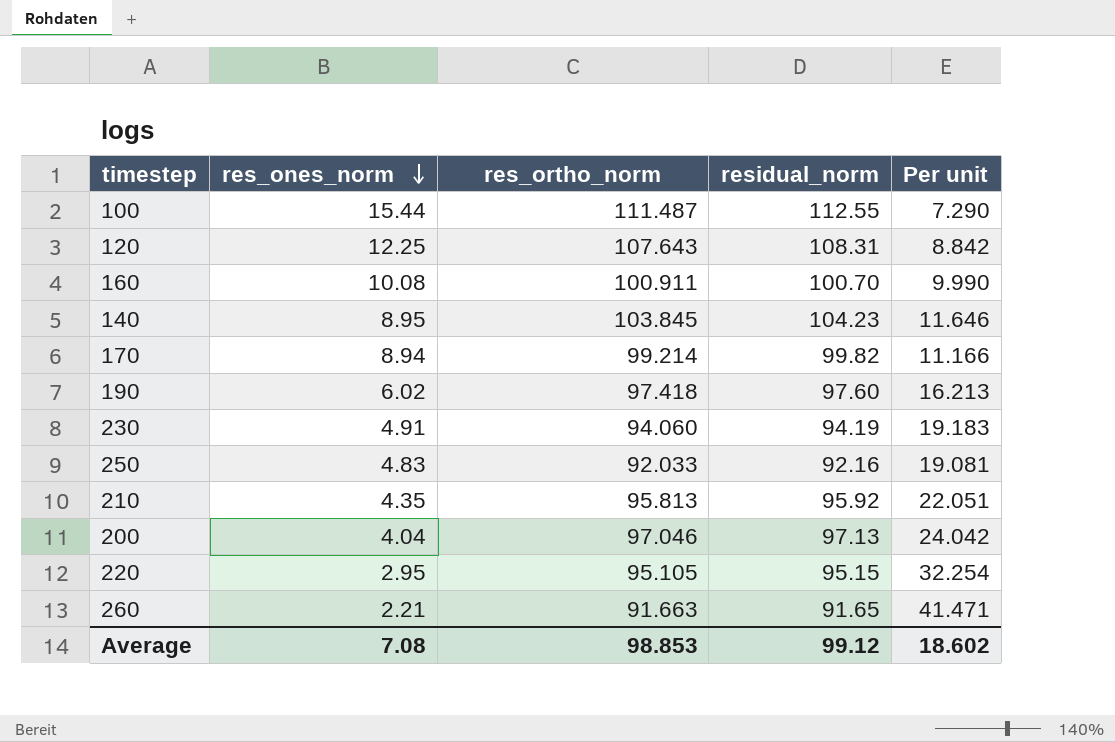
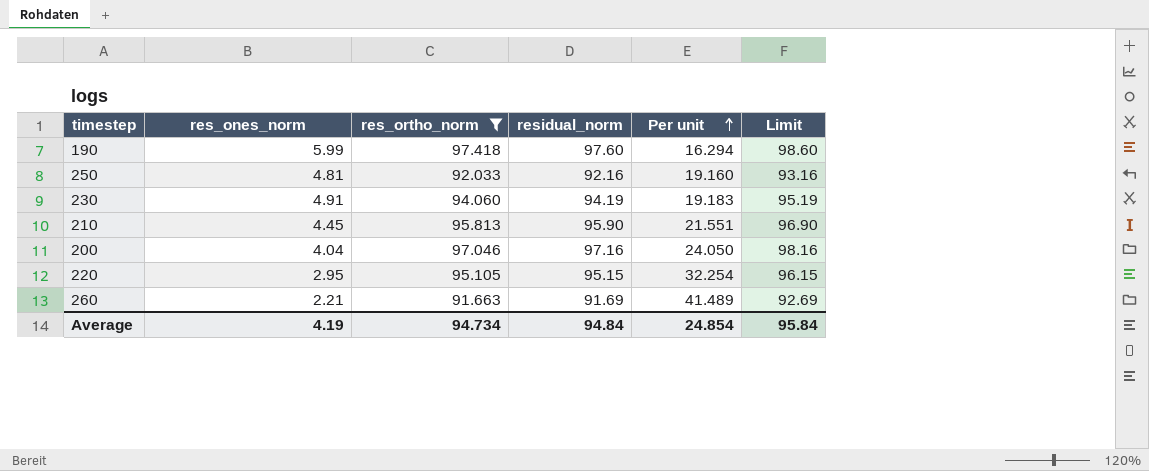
filter: none -> res_ortho_norm <= 97.418
row order: res_ones_norm descending -> Per unit ascending
column Limit | formula: none -> [residual_norm] + 1
190 | res_ones_norm: 6.02 -> 5.99
190 | Per unit: 16.213 -> 16.294
250 | res_ones_norm: 4.83 -> 4.81
250 | Per unit: 19.081 -> 19.160
210 | res_ones_norm: 4.35 -> 4.45
210 | residual_norm: 95.92 -> 95.90
210 | Per unit: 22.051 -> 21.551
200 | residual_norm: 97.13 -> 97.16
200 | Per unit: 24.042 -> 24.050
260 | residual_norm: 91.65 -> 91.69
260 | Per unit: 41.471 -> 41.489
Average | res_ones_norm: 7.08 -> 4.19
Average | res_ortho_norm: 98.853 -> 94.734
Average | residual_norm: 99.12 -> 94.84
Average | Per unit: 18.602 -> 24.854

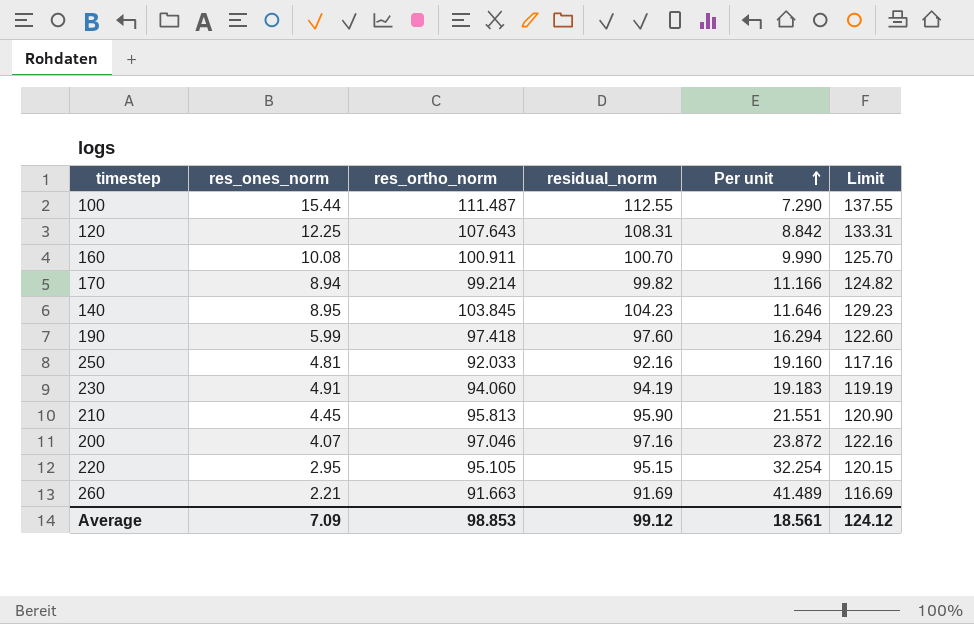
filter: res_ortho_norm <= 97.418 -> none
column Limit | formula: [residual_norm] + 1 -> [residual_norm] + 25
200 | res_ones_norm: 4.04 -> 4.07
200 | Per unit: 24.050 -> 23.872
Average | res_ones_norm: 4.19 -> 7.09
Average | res_ortho_norm: 94.734 -> 98.853
Average | residual_norm: 94.84 -> 99.12
Average | Per unit: 24.854 -> 18.561
Average | Limit: 95.84 -> 124.12

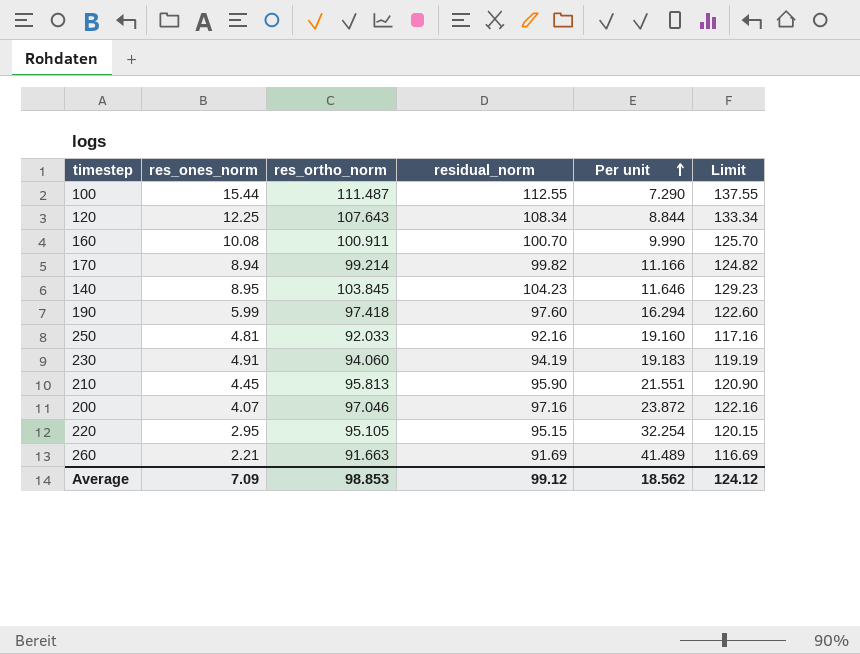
120 | residual_norm: 108.31 -> 108.34
120 | Per unit: 8.842 -> 8.844
120 | Limit: 133.31 -> 133.34
Average | Per unit: 18.561 -> 18.562

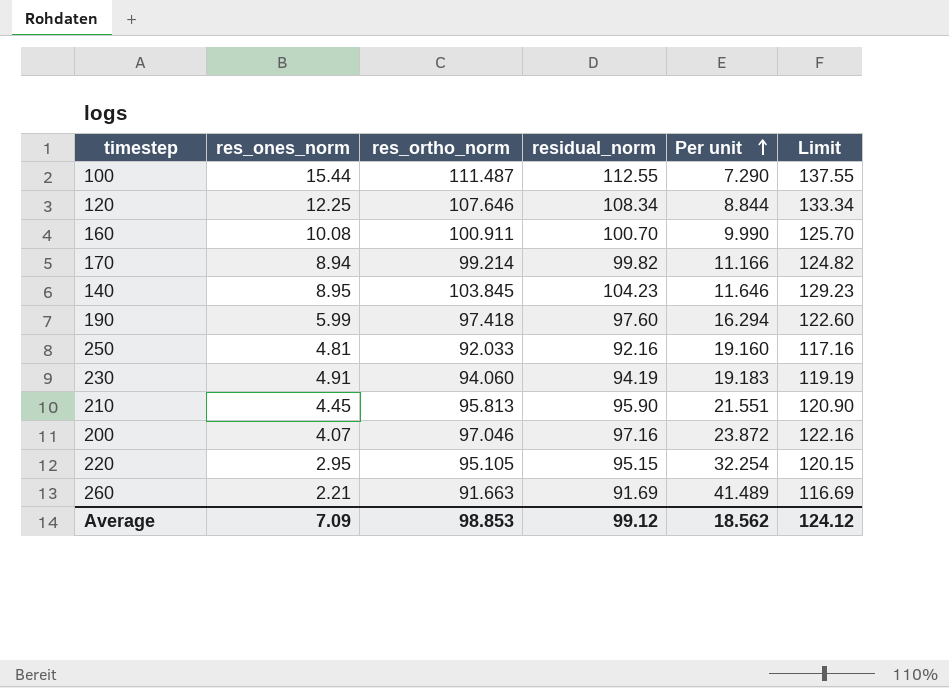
120 | res_ortho_norm: 107.643 -> 107.646

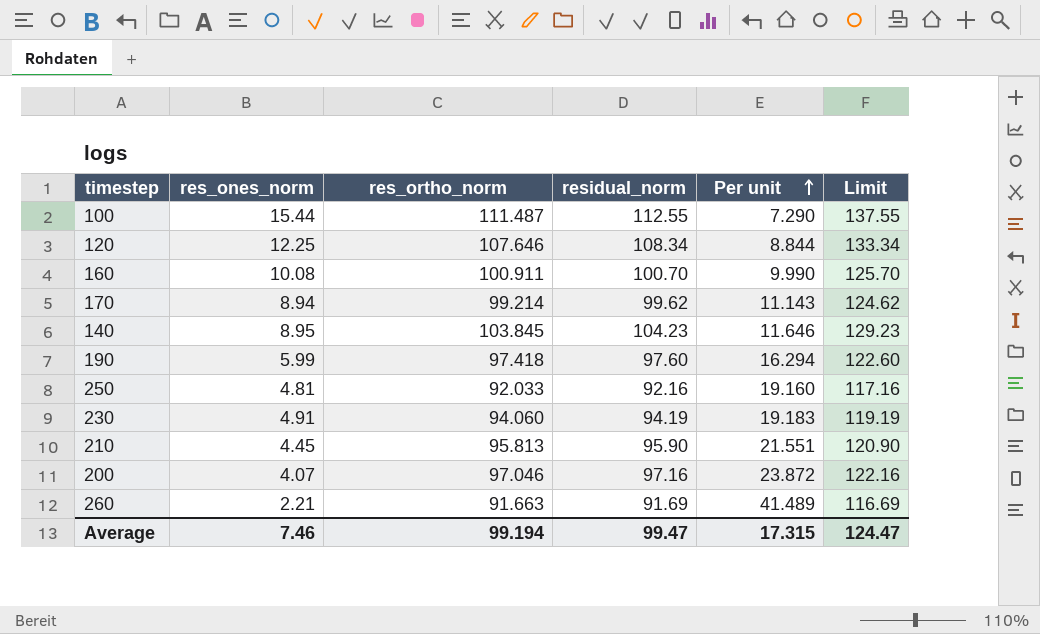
row 220: 2.95 | 95.105 | 95.15 | 32.254 | 120.15 -> none
170 | residual_norm: 99.82 -> 99.62
170 | Per unit: 11.166 -> 11.143
170 | Limit: 124.82 -> 124.62
Average | res_ones_norm: 7.09 -> 7.46
Average | res_ortho_norm: 98.853 -> 99.194
Average | residual_norm: 99.12 -> 99.47
Average | Per unit: 18.562 -> 17.315
Average | Limit: 124.12 -> 124.47

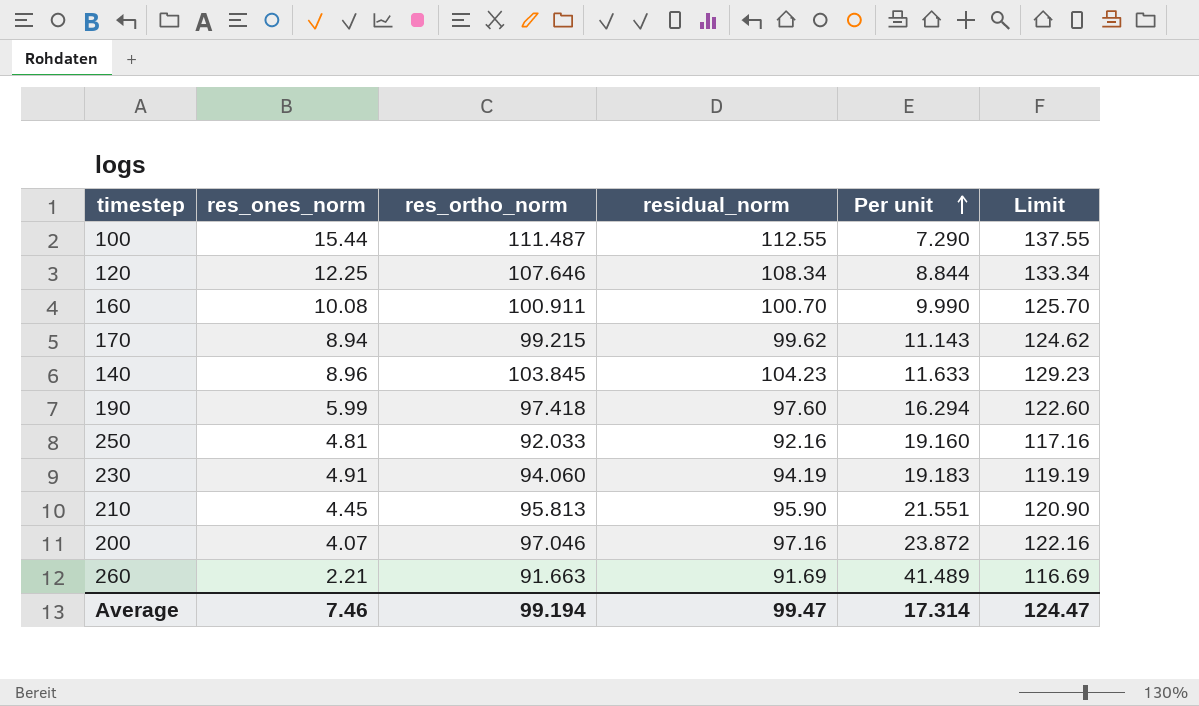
170 | res_ortho_norm: 99.214 -> 99.215
140 | res_ones_norm: 8.95 -> 8.96
140 | Per unit: 11.646 -> 11.633
Average | Per unit: 17.315 -> 17.314

